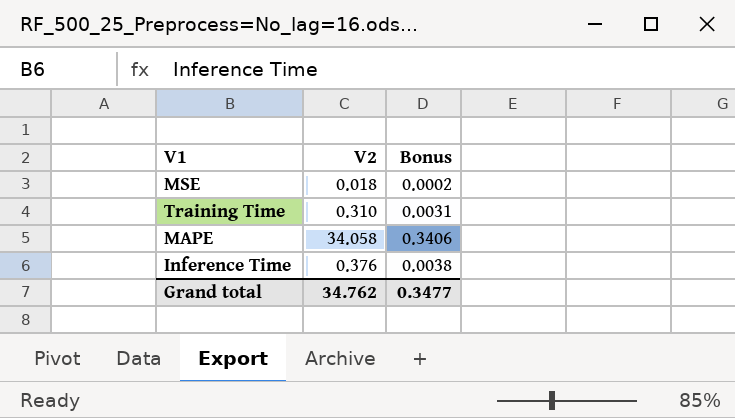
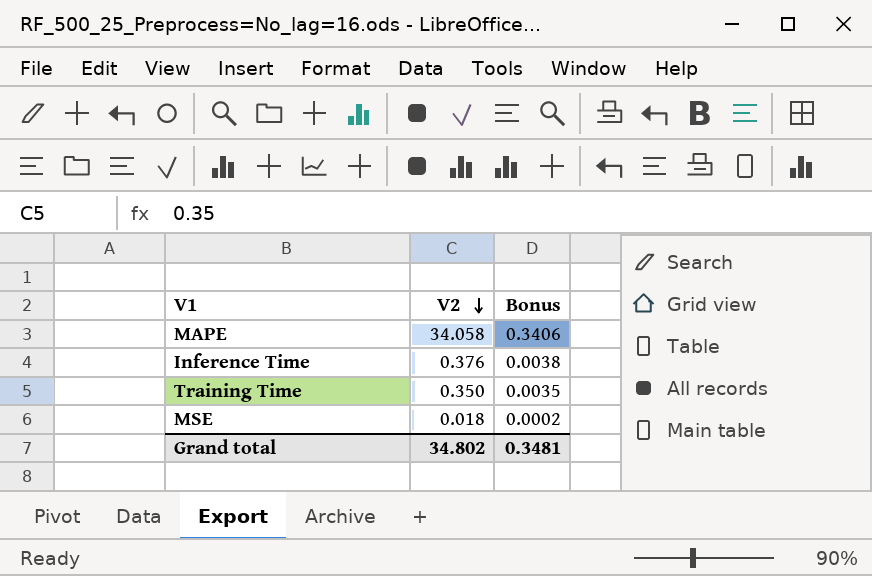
row order: none -> V2 descending
Training Time | V2: 0.310 -> 0.350
Training Time | Bonus: 0.0031 -> 0.0035
Grand total | V2: 34.762 -> 34.802
Grand total | Bonus: 0.3477 -> 0.3481

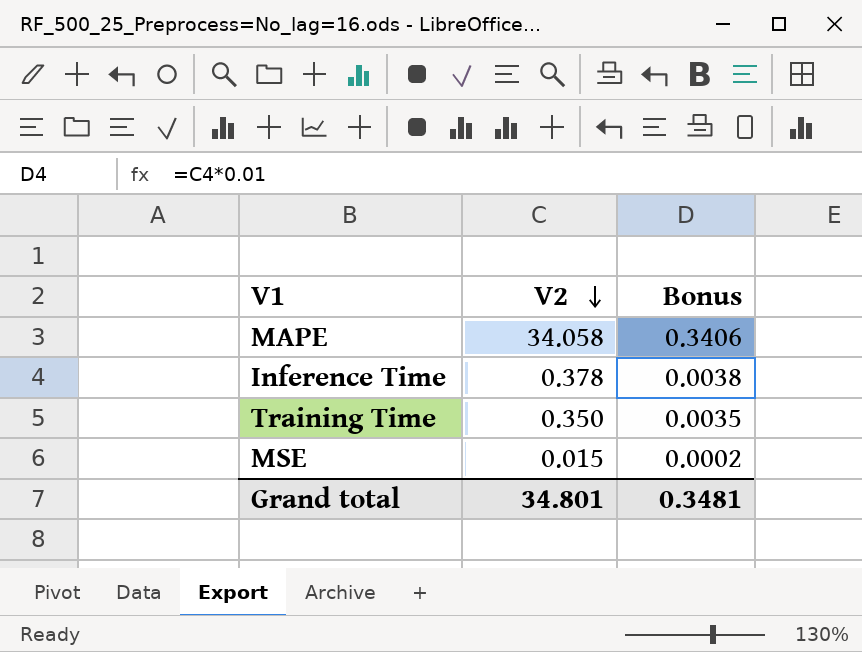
Inference Time | V2: 0.376 -> 0.378
MSE | V2: 0.018 -> 0.015
Grand total | V2: 34.802 -> 34.801

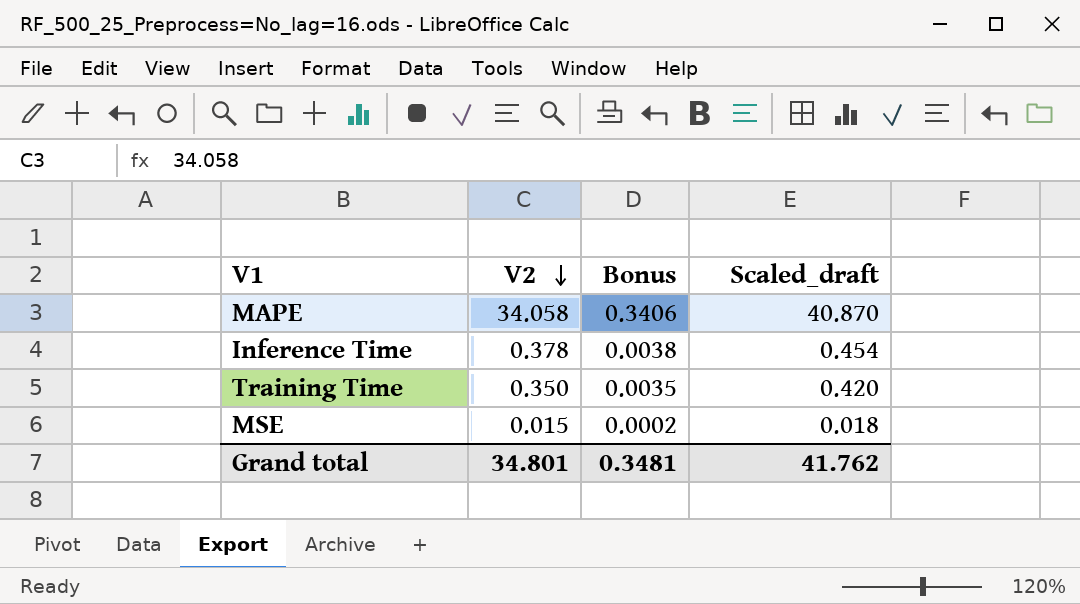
column Scaled_draft | formula: none -> [V2] * 1.2

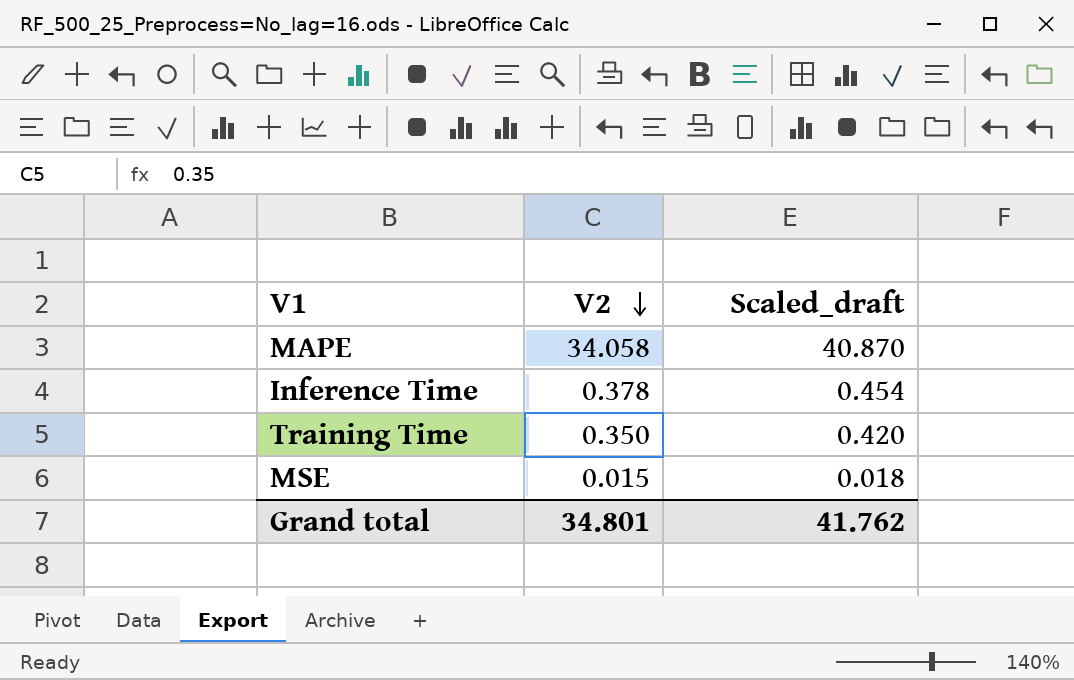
column Bonus | formula: [V2] * 0.01 -> none

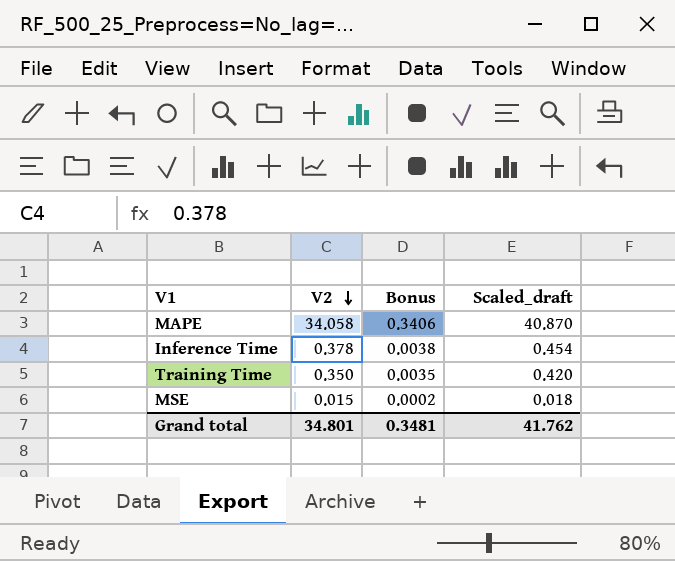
column Bonus | formula: none -> [V2] * 0.01

